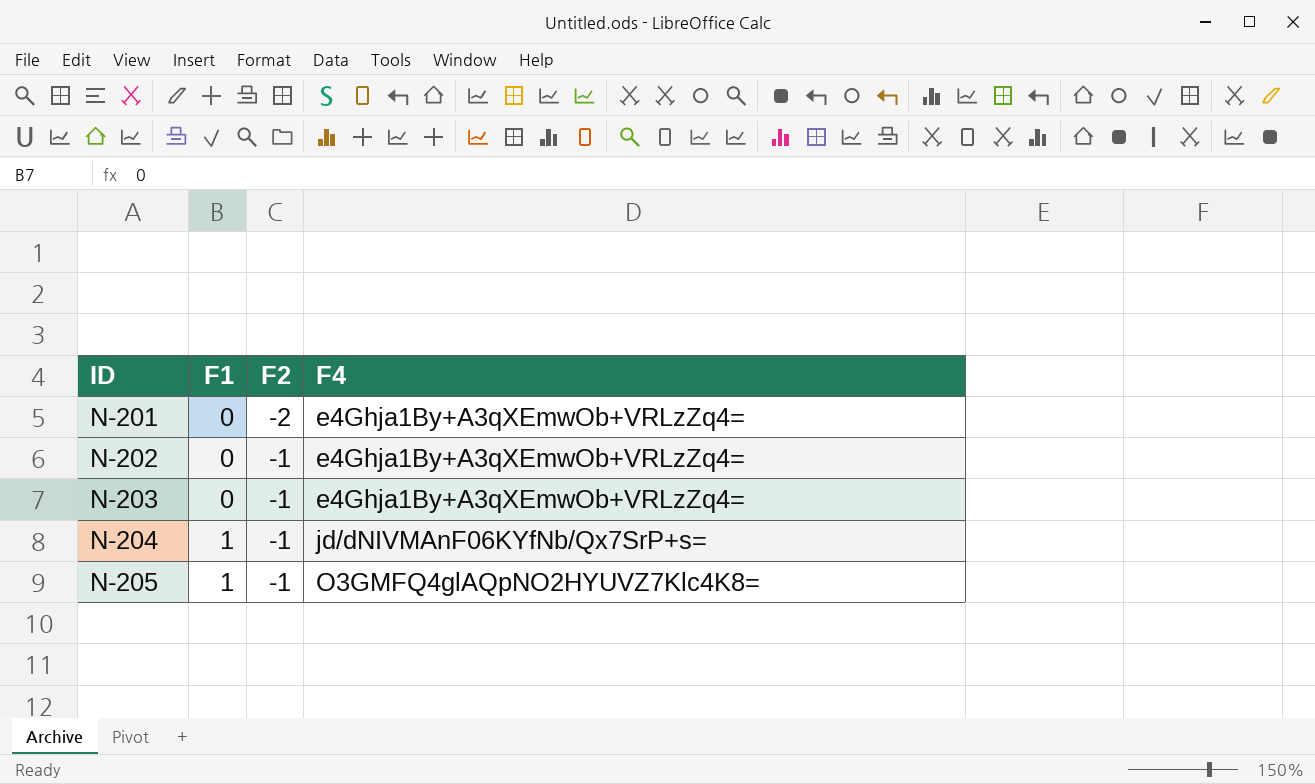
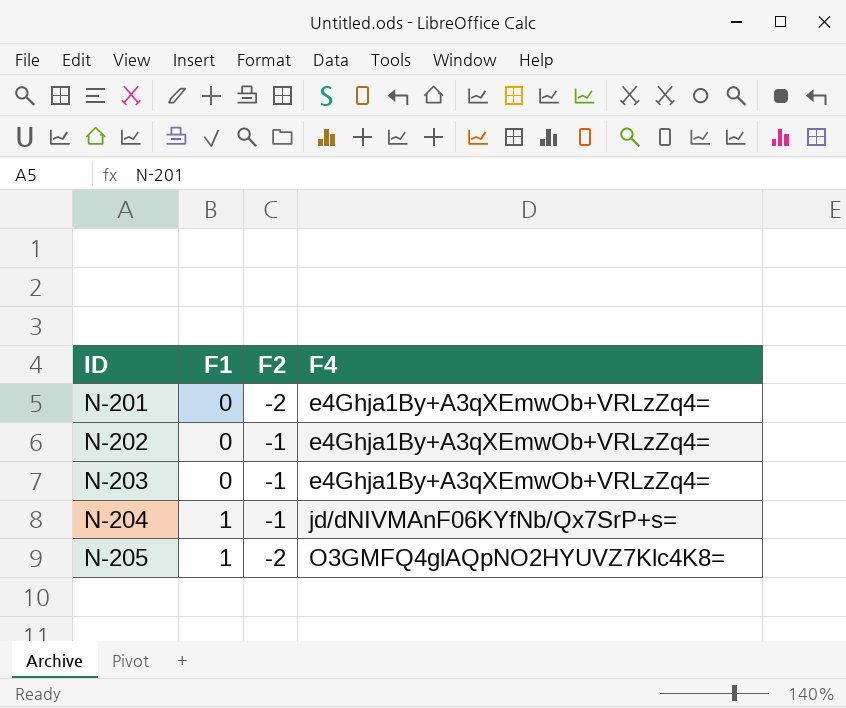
N-205 | F2: -1 -> -2

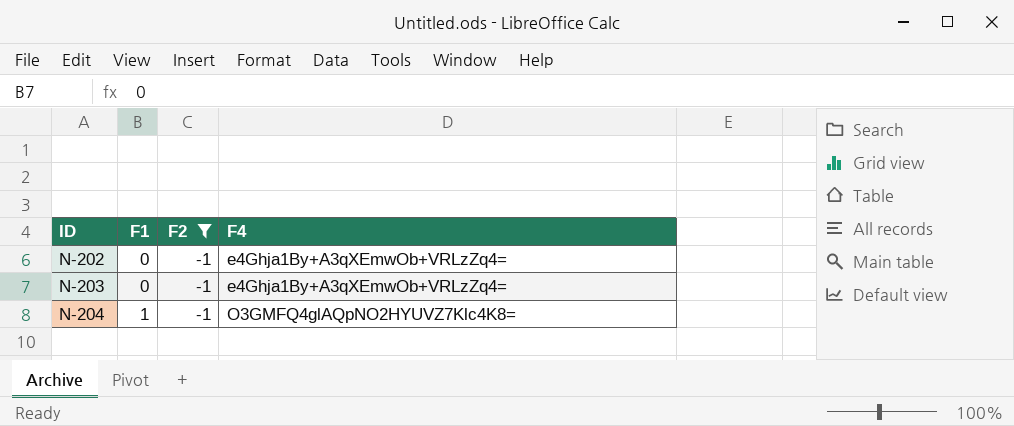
filter: none -> F2 = -1
N-204 | F4: jd/dNIVMAnF06KYfNb/Qx7SrP+s= -> O3GMFQ4glAQpNO2HYUVZ7Klc4K8=

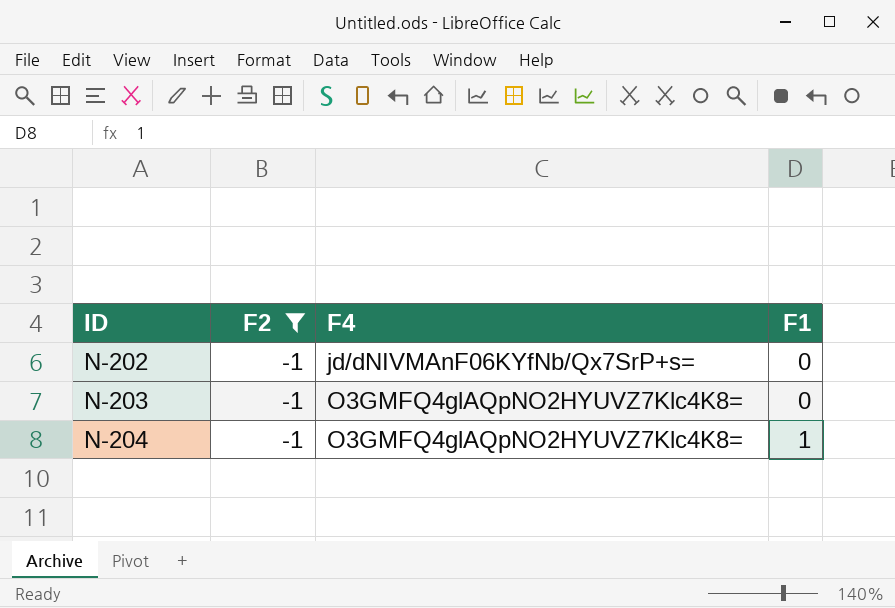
column F1 | position: 2 -> 4
N-202 | F4: e4Ghja1By+A3qXEmwOb+VRLzZq4= -> jd/dNIVMAnF06KYfNb/Qx7SrP+s=
N-203 | F4: e4Ghja1By+A3qXEmwOb+VRLzZq4= -> O3GMFQ4glAQpNO2HYUVZ7Klc4K8=

